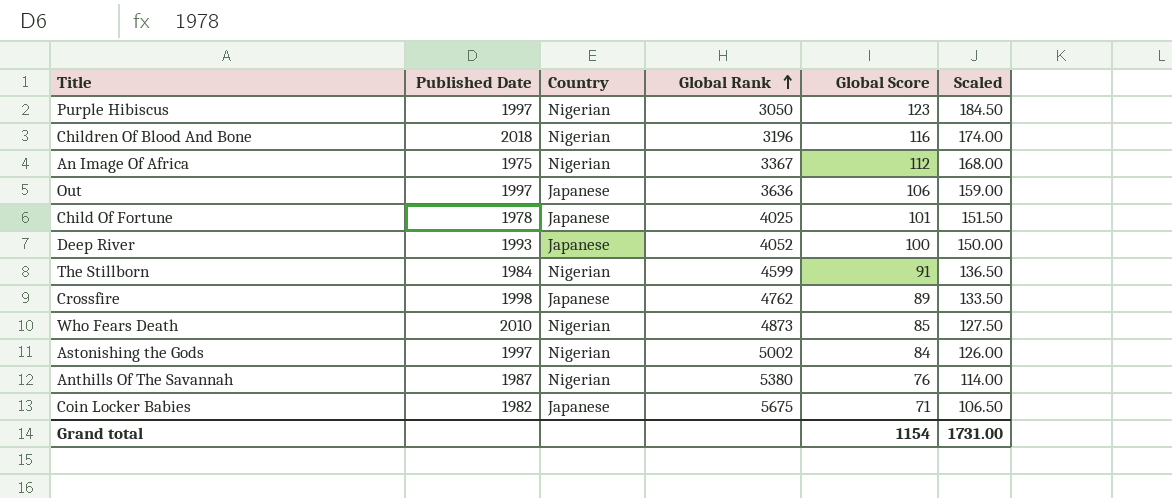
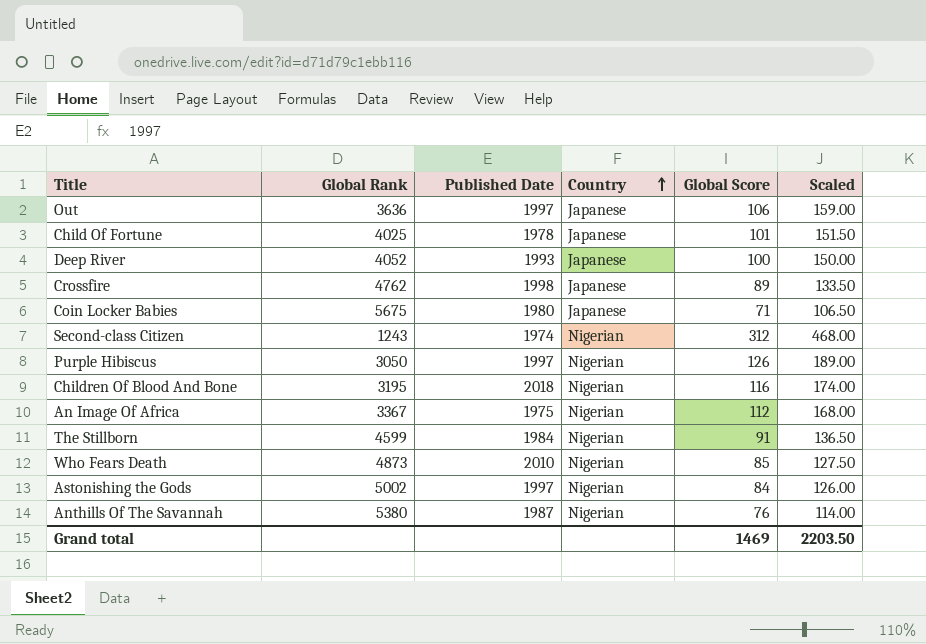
row order: Global Rank ascending -> Country ascending
column Global Rank | position: 4 -> 2
Coin Locker Babies | Published Date: 1982 -> 1980
row Second-class Citizen: none -> 1243 | 1974 | Nigerian | 312 | 468.00
Purple Hibiscus | Global Score: 123 -> 126
Purple Hibiscus | Scaled: 184.50 -> 189.00
Children Of Blood And Bone | Global Rank: 3196 -> 3195
Grand total | Global Score: 1154 -> 1469
Grand total | Scaled: 1731.00 -> 2203.50

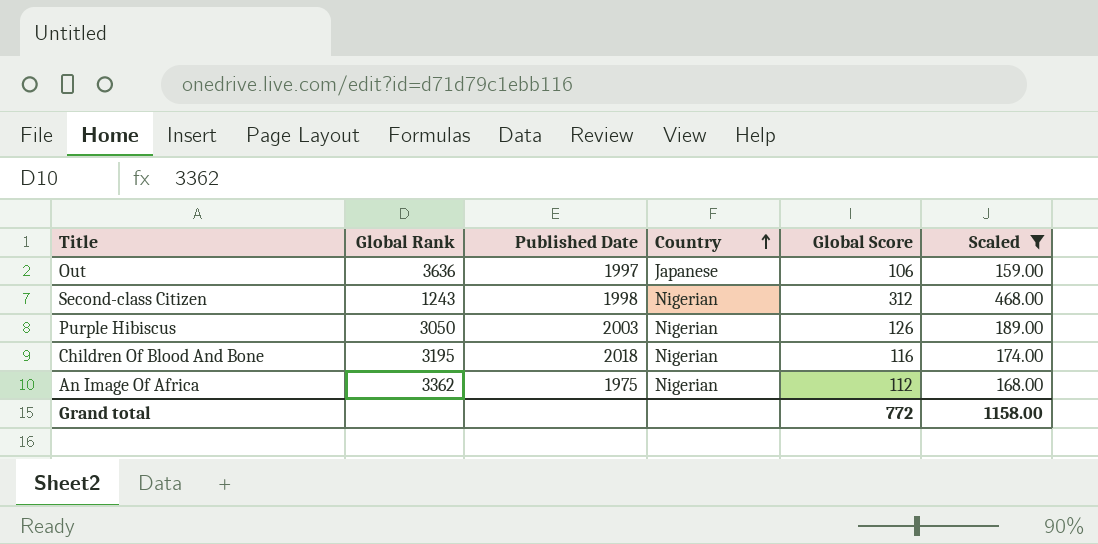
filter: none -> Scaled >= 159.00
Second-class Citizen | Published Date: 1974 -> 1998
Purple Hibiscus | Published Date: 1997 -> 2003
An Image Of Africa | Global Rank: 3367 -> 3362
Grand total | Global Score: 1469 -> 772
Grand total | Scaled: 2203.50 -> 1158.00

